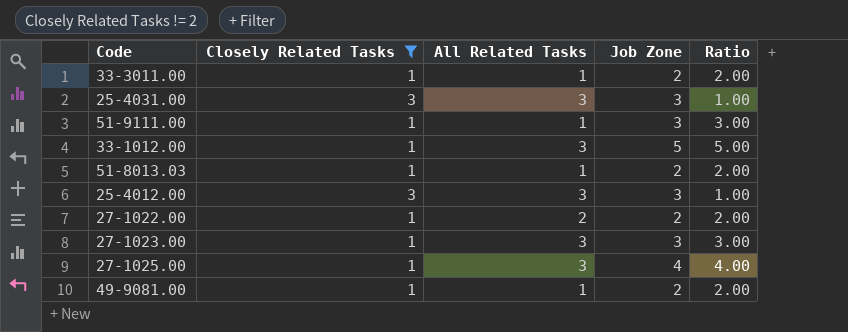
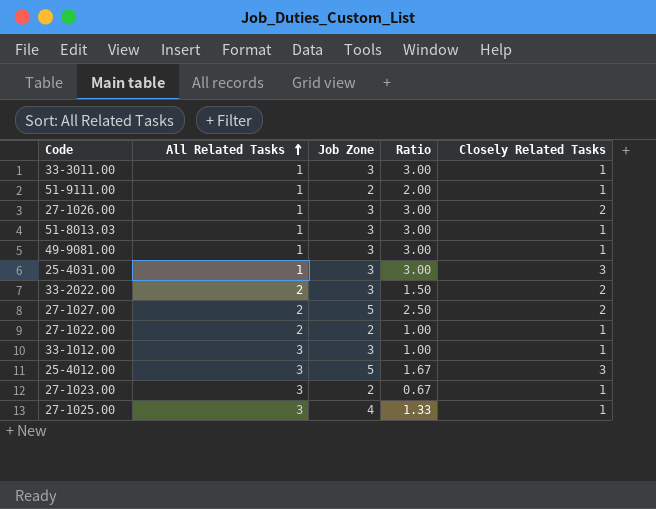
filter: Closely Related Tasks != 2 -> none
row order: none -> All Related Tasks ascending
column Ratio | formula: [Job Zone] / [Closely Related Tasks] -> [Job Zone] / [All Related Tasks]
column Closely Related Tasks | position: 2 -> 5
33-3011.00 | Job Zone: 2 -> 3
51-9111.00 | Job Zone: 3 -> 2
51-8013.03 | Job Zone: 2 -> 3
49-9081.00 | Job Zone: 2 -> 3
25-4031.00 | All Related Tasks: 3 -> 1
33-1012.00 | Job Zone: 5 -> 3
25-4012.00 | Job Zone: 3 -> 5
27-1023.00 | Job Zone: 3 -> 2

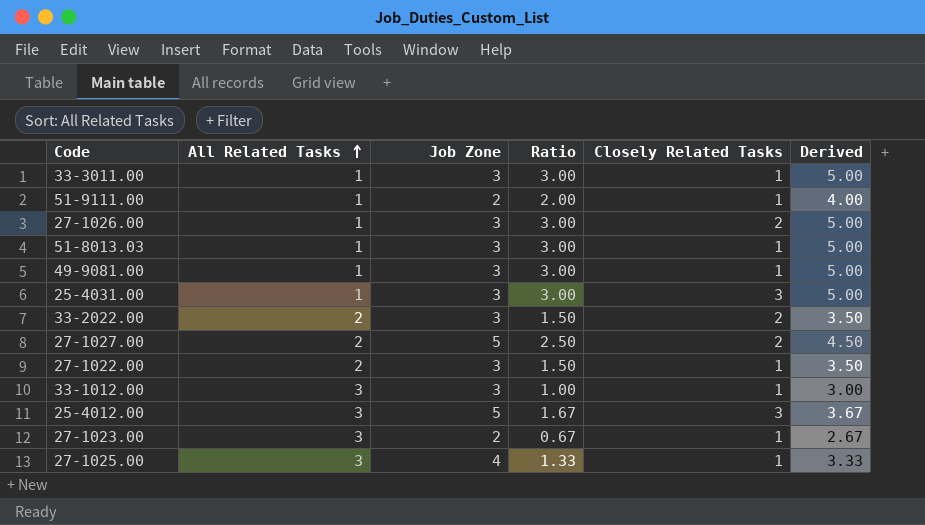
column Derived | formula: none -> [Ratio] + 2
27-1022.00 | Job Zone: 2 -> 3
27-1022.00 | Ratio: 1.00 -> 1.50

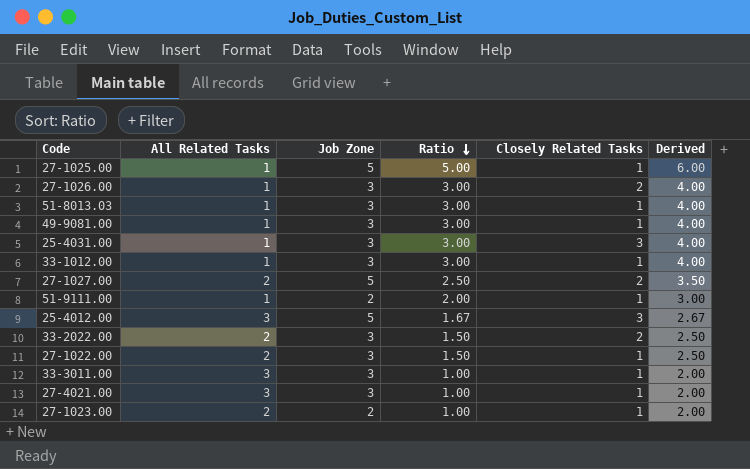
row order: All Related Tasks ascending -> Ratio descending
column Derived | formula: [Ratio] + 2 -> [Ratio] + 1
27-1025.00 | All Related Tasks: 3 -> 1
27-1025.00 | Job Zone: 4 -> 5
27-1025.00 | Ratio: 1.33 -> 5.00
33-1012.00 | All Related Tasks: 3 -> 1
33-1012.00 | Ratio: 1.00 -> 3.00
33-3011.00 | All Related Tasks: 1 -> 3
33-3011.00 | Ratio: 3.00 -> 1.00
row 27-4021.00: none -> 3 | 3 | 1.00 | 1 | 2.00
27-1023.00 | All Related Tasks: 3 -> 2
27-1023.00 | Ratio: 0.67 -> 1.00

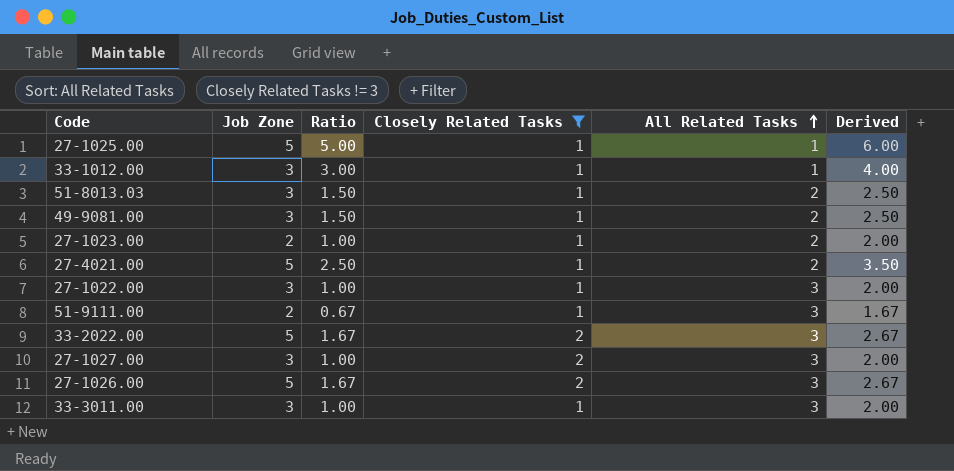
filter: none -> Closely Related Tasks != 3
row order: Ratio descending -> All Related Tasks ascending
column All Related Tasks | position: 2 -> 5
51-8013.03 | Ratio: 3.00 -> 1.50
51-8013.03 | All Related Tasks: 1 -> 2
51-8013.03 | Derived: 4.00 -> 2.50
49-9081.00 | Ratio: 3.00 -> 1.50
49-9081.00 | All Related Tasks: 1 -> 2
49-9081.00 | Derived: 4.00 -> 2.50
27-4021.00 | Job Zone: 3 -> 5
27-4021.00 | Ratio: 1.00 -> 2.50
27-4021.00 | All Related Tasks: 3 -> 2
27-4021.00 | Derived: 2.00 -> 3.50
27-1022.00 | Ratio: 1.50 -> 1.00
27-1022.00 | All Related Tasks: 2 -> 3
27-1022.00 | Derived: 2.50 -> 2.00
51-9111.00 | Ratio: 2.00 -> 0.67
51-9111.00 | All Related Tasks: 1 -> 3
51-9111.00 | Derived: 3.00 -> 1.67
33-2022.00 | Job Zone: 3 -> 5
33-2022.00 | Ratio: 1.50 -> 1.67
33-2022.00 | All Related Tasks: 2 -> 3
33-2022.00 | Derived: 2.50 -> 2.67
27-1027.00 | Job Zone: 5 -> 3
27-1027.00 | Ratio: 2.50 -> 1.00
27-1027.00 | All Related Tasks: 2 -> 3
27-1027.00 | Derived: 3.50 -> 2.00
27-1026.00 | Job Zone: 3 -> 5
27-1026.00 | Ratio: 3.00 -> 1.67
27-1026.00 | All Related Tasks: 1 -> 3
27-1026.00 | Derived: 4.00 -> 2.67

